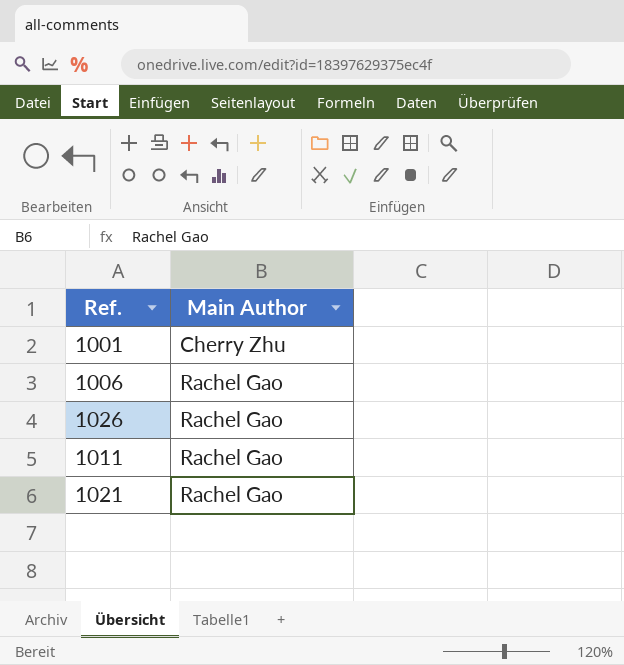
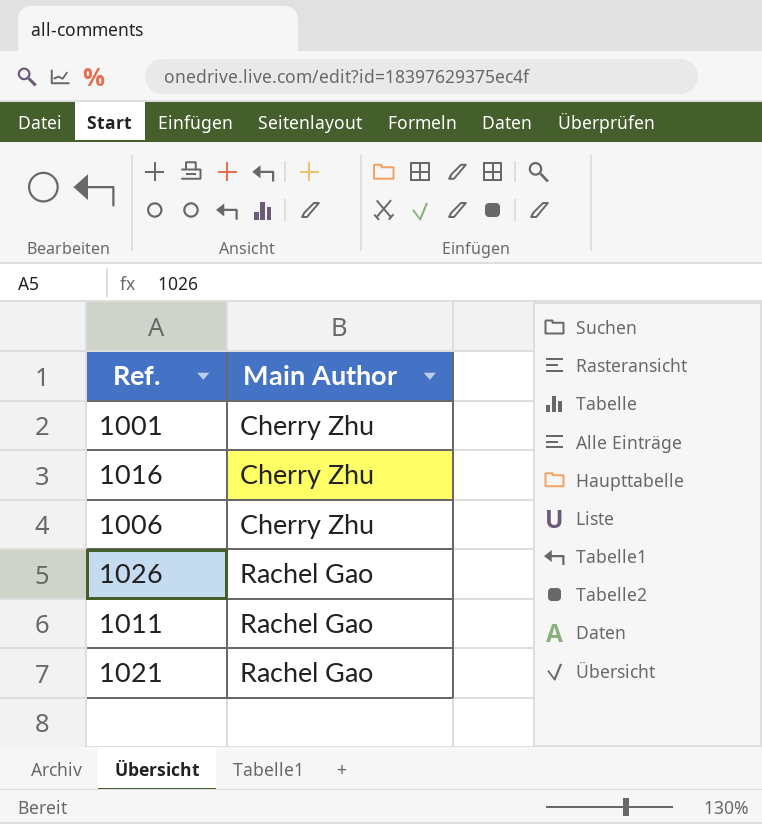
row 1016: none -> Cherry Zhu
1006 | Main Author: Rachel Gao -> Cherry Zhu

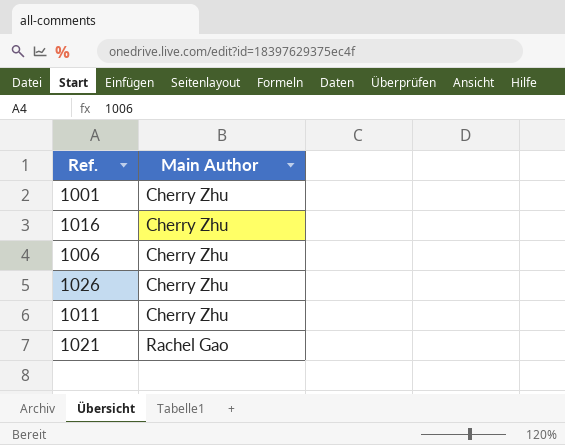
1026 | Main Author: Rachel Gao -> Cherry Zhu
1011 | Main Author: Rachel Gao -> Cherry Zhu

